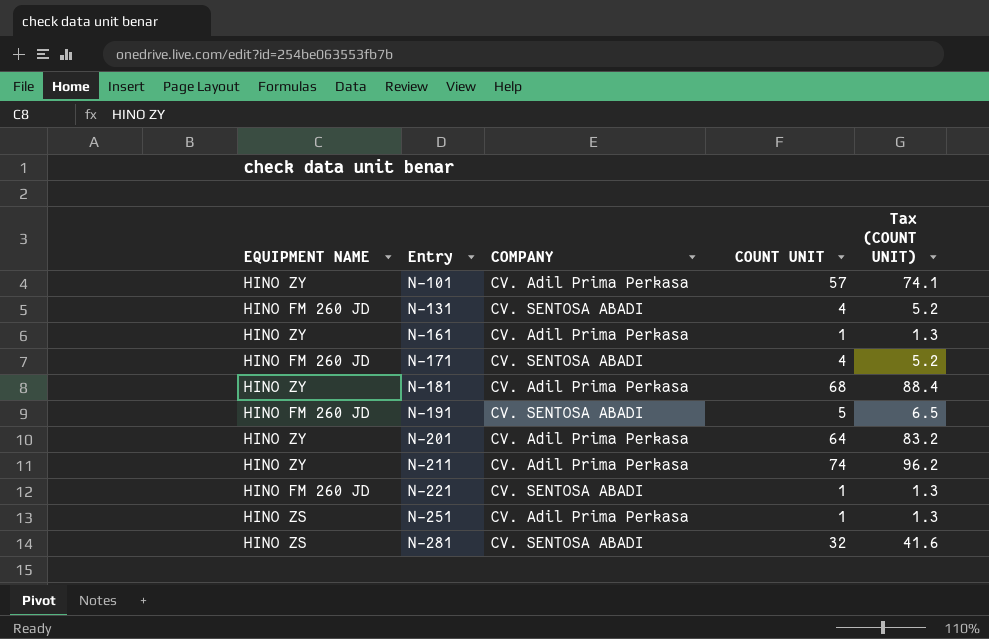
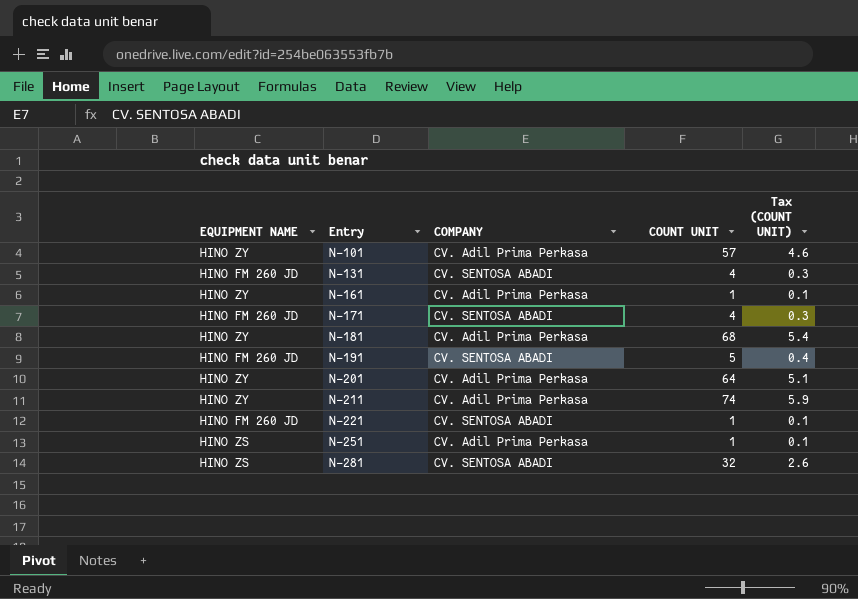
column Tax (COUNT UNIT) | formula: [COUNT UNIT] * 1.3 -> [COUNT UNIT] * 0.08

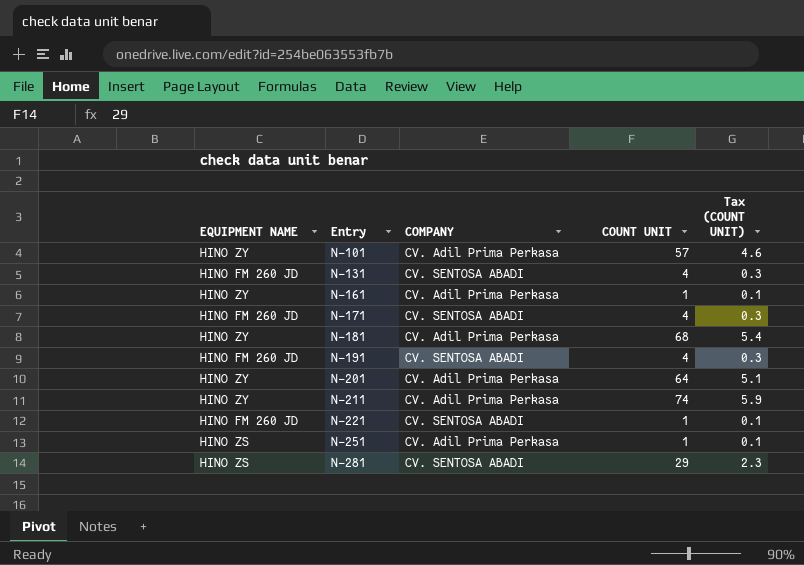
N-191 | COUNT UNIT: 5 -> 4
N-191 | Tax (COUNT UNIT): 0.4 -> 0.3
N-281 | COUNT UNIT: 32 -> 29
N-281 | Tax (COUNT UNIT): 2.6 -> 2.3

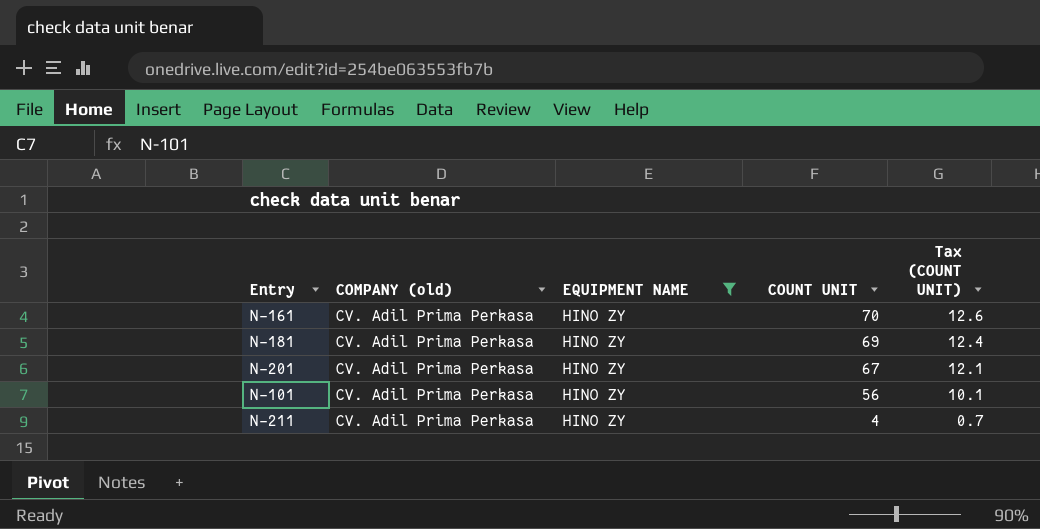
filter: none -> EQUIPMENT NAME = HINO ZY
row order: Entry ascending -> COUNT UNIT descending
column name: COMPANY -> COMPANY (old)
column EQUIPMENT NAME | position: 1 -> 3
column Tax (COUNT UNIT) | formula: [COUNT UNIT] * 0.08 -> [COUNT UNIT] * 0.18
N-161 | COUNT UNIT: 1 -> 70
N-181 | COUNT UNIT: 68 -> 69
N-201 | COUNT UNIT: 64 -> 67
N-101 | COUNT UNIT: 57 -> 56
N-211 | COUNT UNIT: 74 -> 4

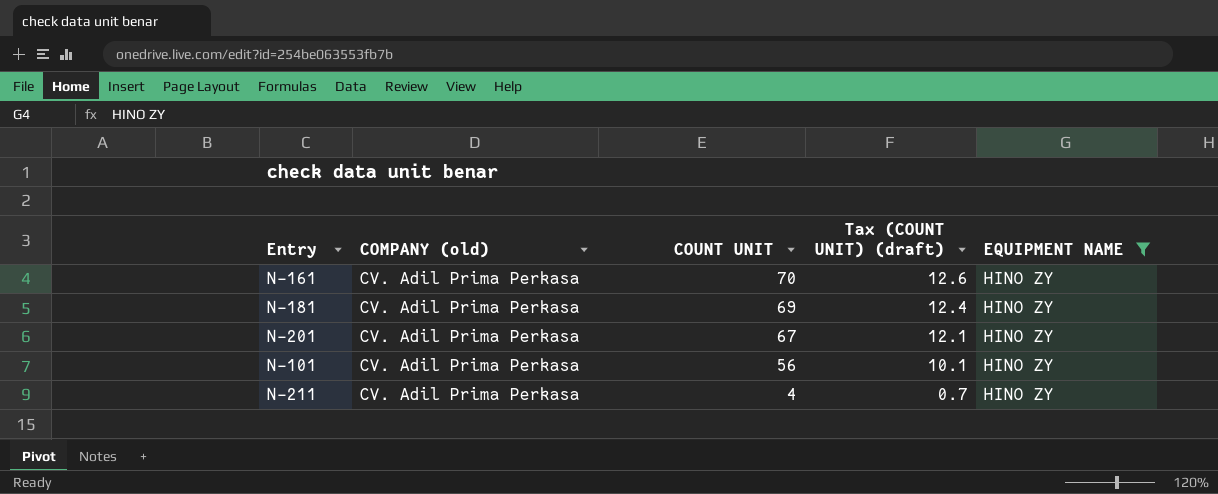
column name: Tax (COUNT UNIT) -> Tax (COUNT UNIT) (draft)
column EQUIPMENT NAME | position: 3 -> 5

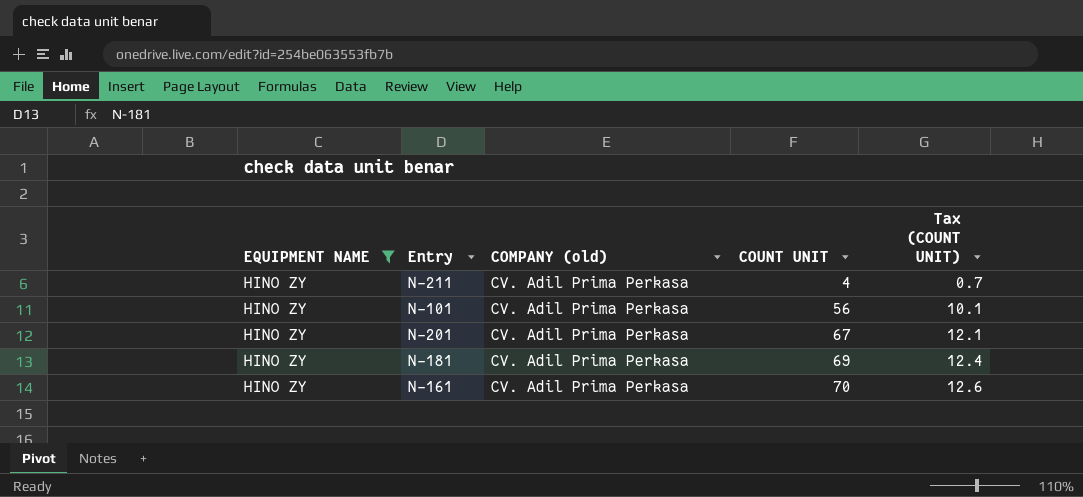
row order: COUNT UNIT descending -> COUNT UNIT ascending
column EQUIPMENT NAME | position: 5 -> 1
column name: Tax (COUNT UNIT) (draft) -> Tax (COUNT UNIT)

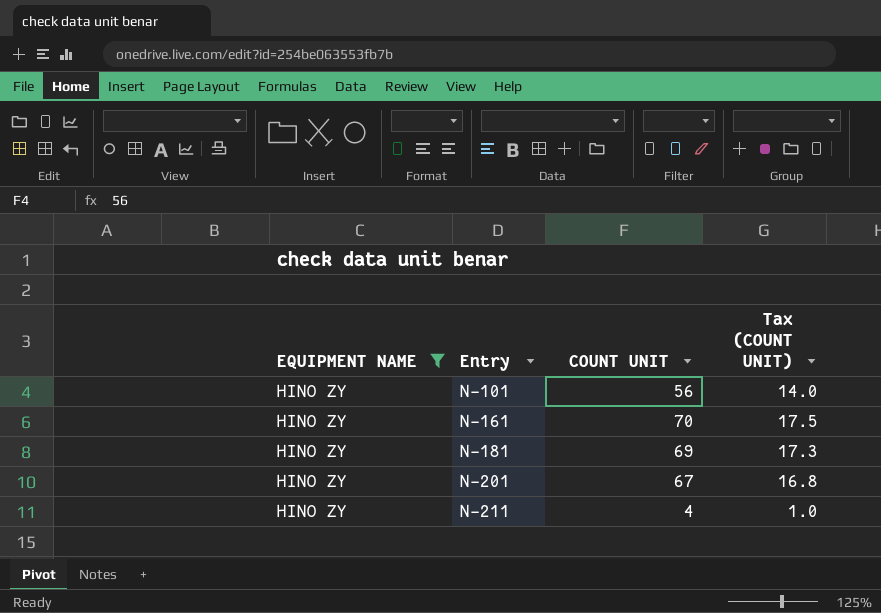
row order: COUNT UNIT ascending -> Entry ascending
column COMPANY (old) | position: 3 -> none
column Tax (COUNT UNIT) | formula: [COUNT UNIT] * 0.18 -> [COUNT UNIT] * 0.25

